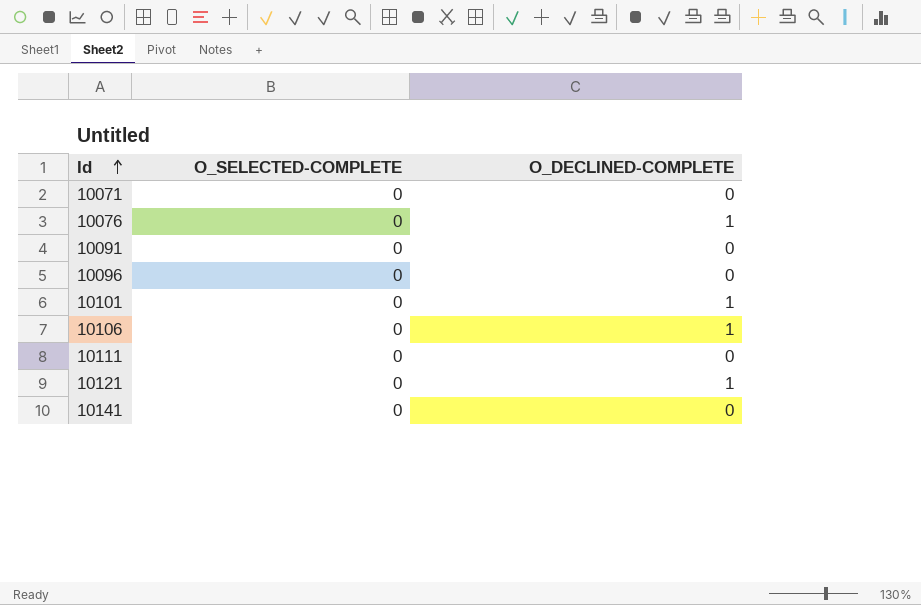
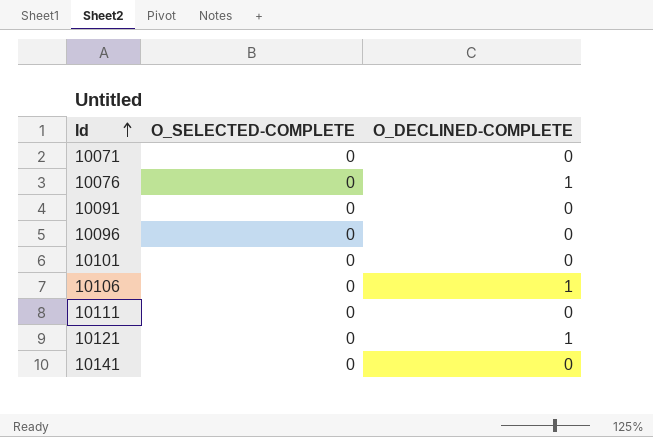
10101 | O_DECLINED-COMPLETE: 1 -> 0

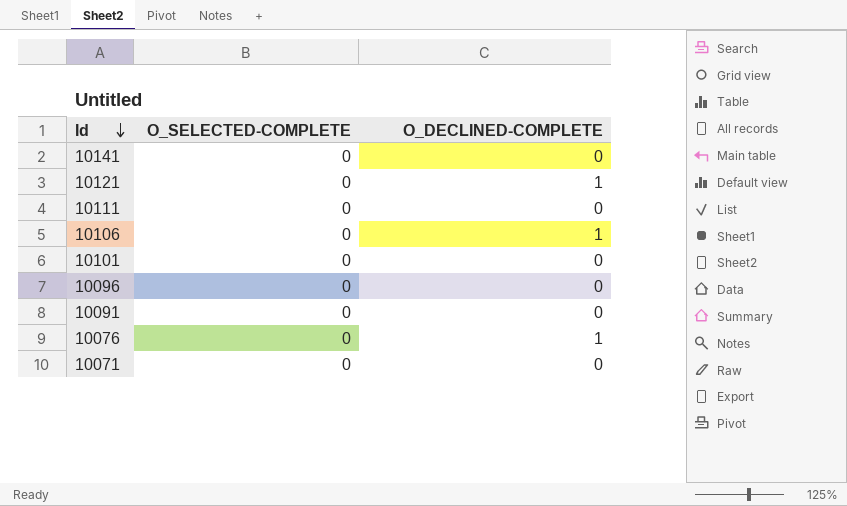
row order: Id ascending -> Id descending

